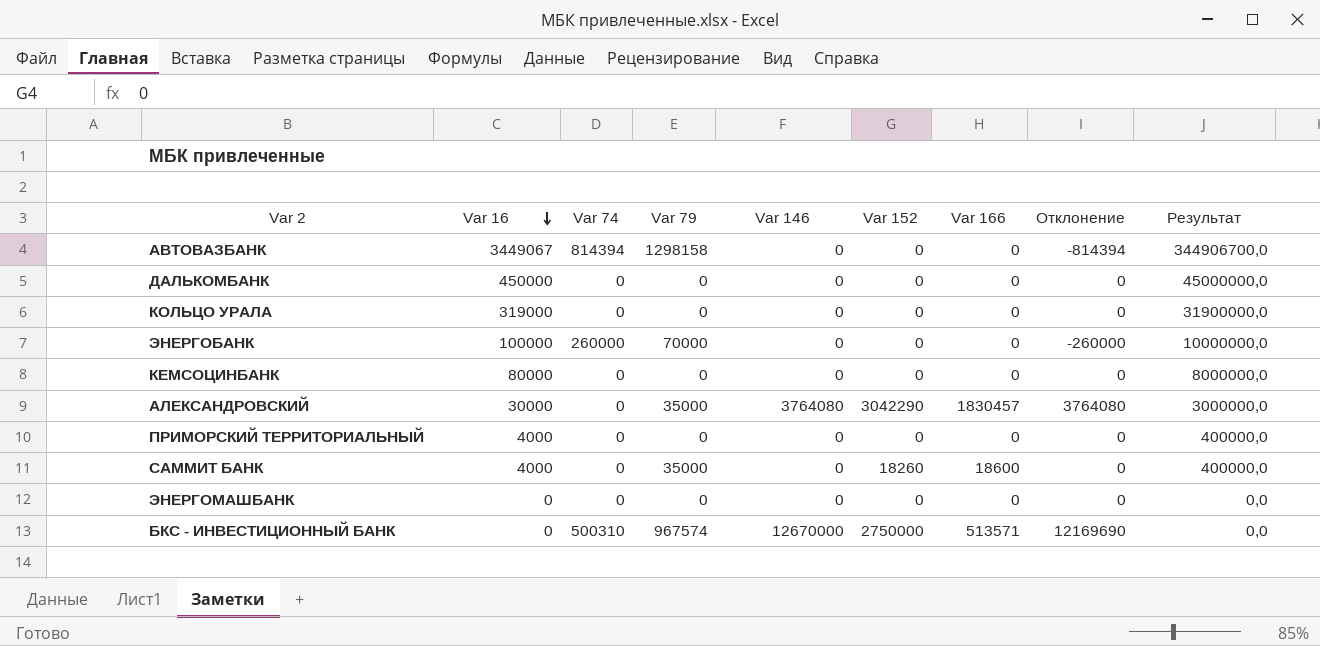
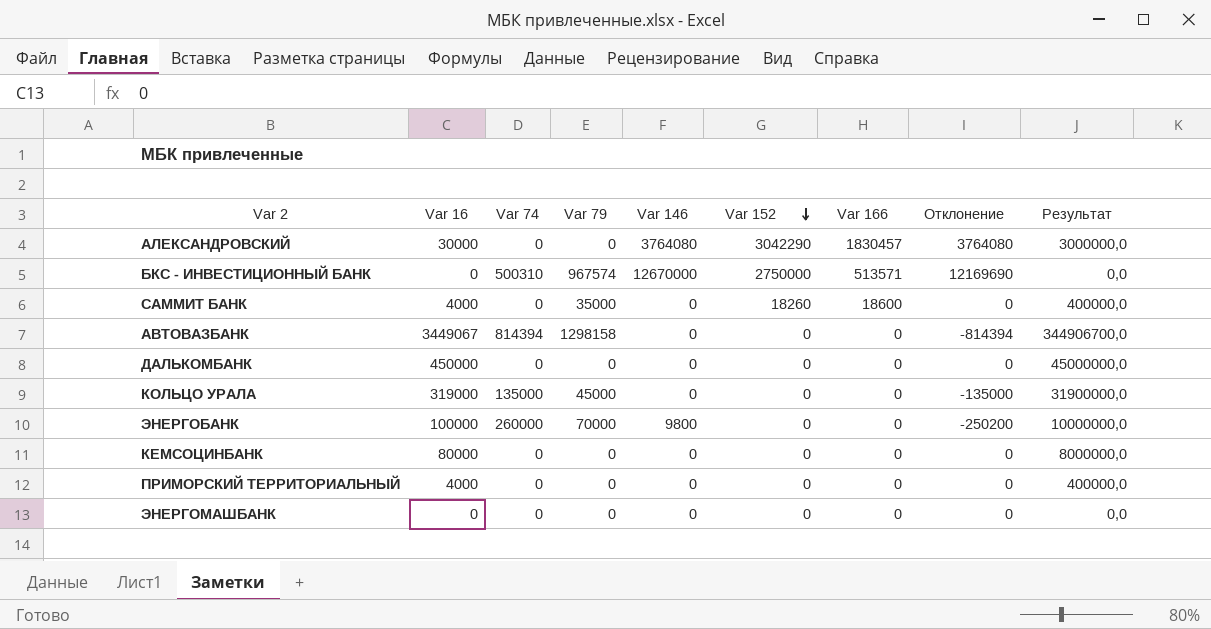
row order: Var 16 descending -> Var 152 descending
АЛЕКСАНДРОВСКИЙ | Var 79: 35000 -> 0
КОЛЬЦО УРАЛА | Var 74: 0 -> 135000
КОЛЬЦО УРАЛА | Var 79: 0 -> 45000
КОЛЬЦО УРАЛА | Отклонение: 0 -> -135000
ЭНЕРГОБАНК | Var 146: 0 -> 9800
ЭНЕРГОБАНК | Отклонение: -260000 -> -250200

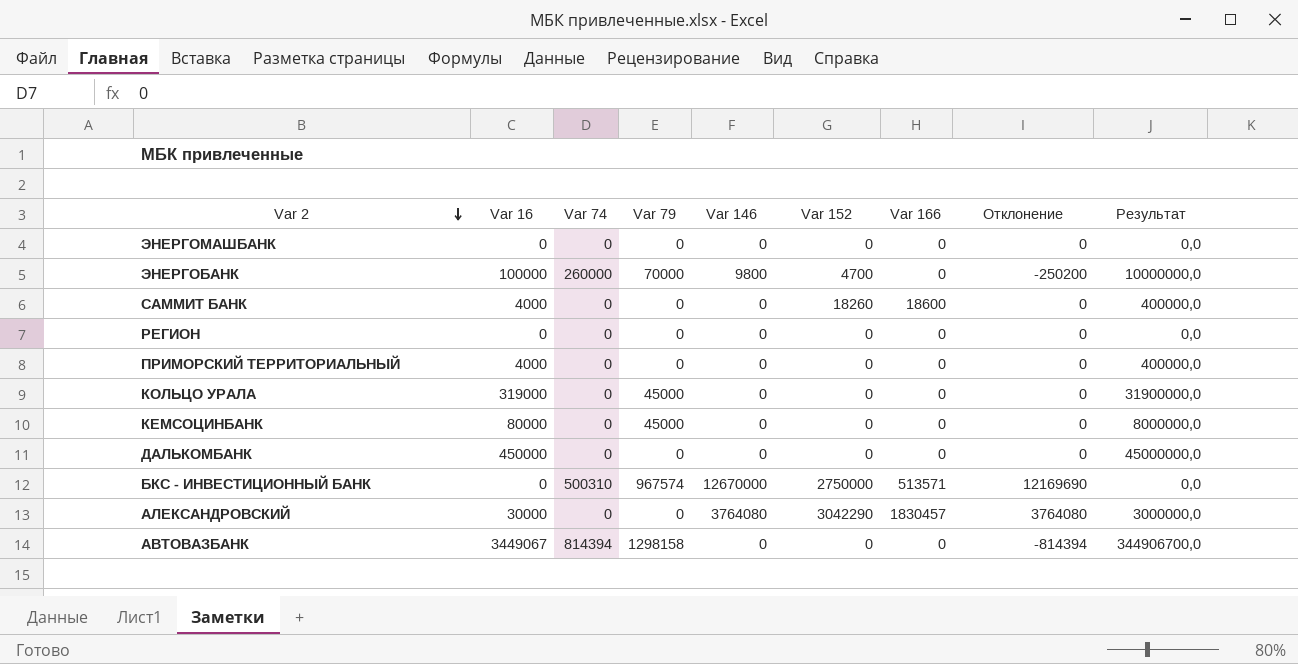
row order: Var 152 descending -> Var 2 descending
ЭНЕРГОБАНК | Var 152: 0 -> 4700
САММИТ БАНК | Var 79: 35000 -> 0
row РЕГИОН: none -> 0 | 0 | 0 | 0 | 0 | 0 | 0 | 0,0
КОЛЬЦО УРАЛА | Var 74: 135000 -> 0
КОЛЬЦО УРАЛА | Отклонение: -135000 -> 0
КЕМСОЦИНБАНК | Var 79: 0 -> 45000

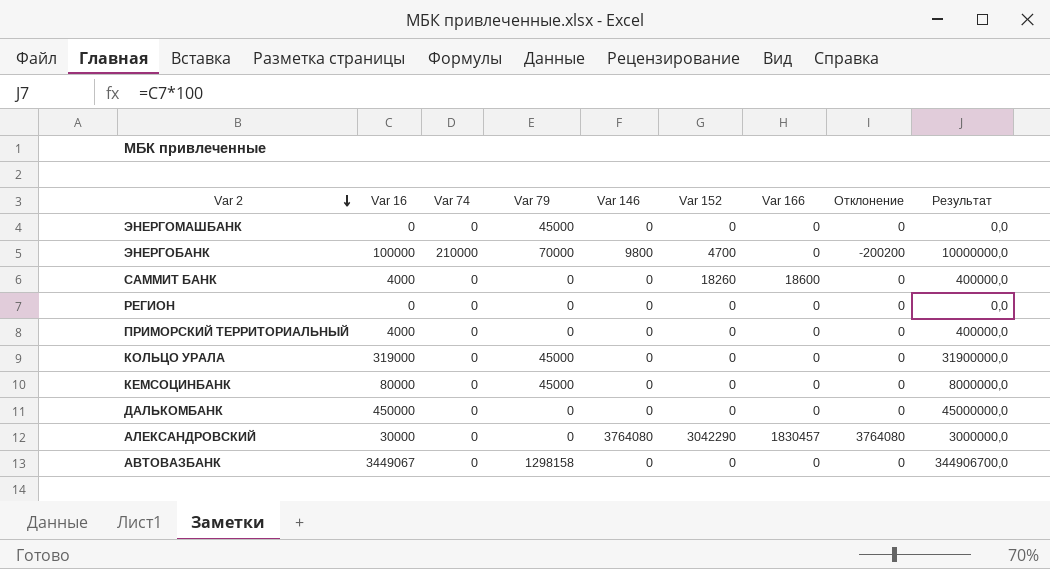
row БКС - ИНВЕСТИЦИОННЫЙ БАНК: 0 | 500310 | 967574 | 12670000 | 2750000 | 513571 | 12169690 | 0,0 -> none
ЭНЕРГОМАШБАНК | Var 79: 0 -> 45000
ЭНЕРГОБАНК | Var 74: 260000 -> 210000
ЭНЕРГОБАНК | Отклонение: -250200 -> -200200
АВТОВАЗБАНК | Var 74: 814394 -> 0
АВТОВАЗБАНК | Отклонение: -814394 -> 0

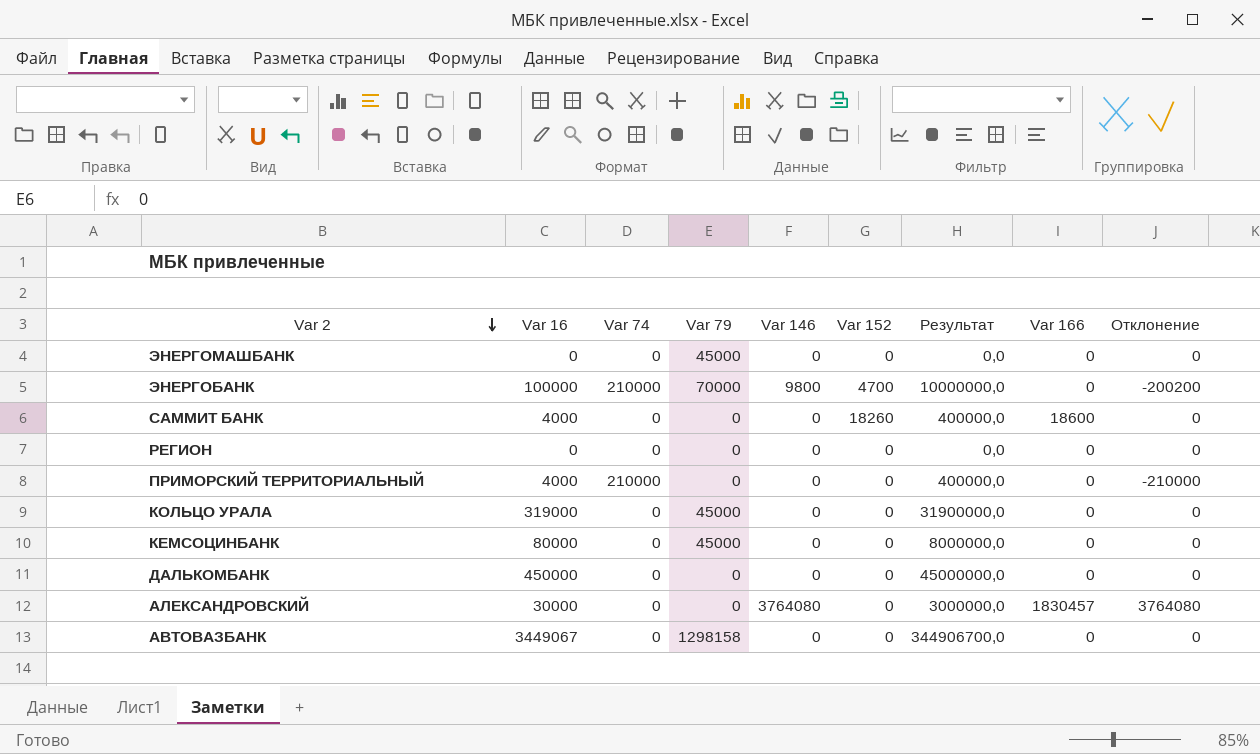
column Результат | position: 9 -> 7
ПРИМОРСКИЙ ТЕРРИТОРИАЛЬНЫЙ | Var 74: 0 -> 210000
ПРИМОРСКИЙ ТЕРРИТОРИАЛЬНЫЙ | Отклонение: 0 -> -210000
АЛЕКСАНДРОВСКИЙ | Var 152: 3042290 -> 0

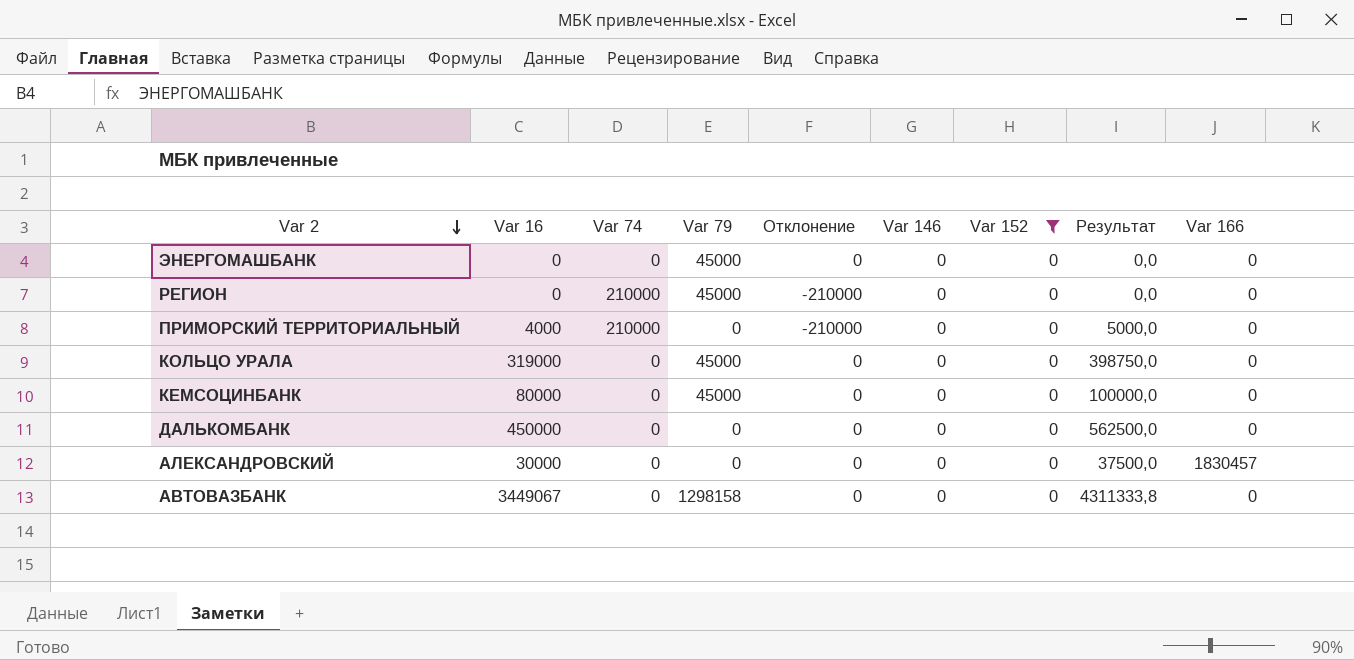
filter: none -> Var 152 = 0
column Отклонение | position: 9 -> 5
column Результат | formula: [Var 16] * 100 -> [Var 16] * 1,25
РЕГИОН | Var 74: 0 -> 210000
РЕГИОН | Var 79: 0 -> 45000
РЕГИОН | Отклонение: 0 -> -210000
АЛЕКСАНДРОВСКИЙ | Отклонение: 3764080 -> 0
АЛЕКСАНДРОВСКИЙ | Var 146: 3764080 -> 0

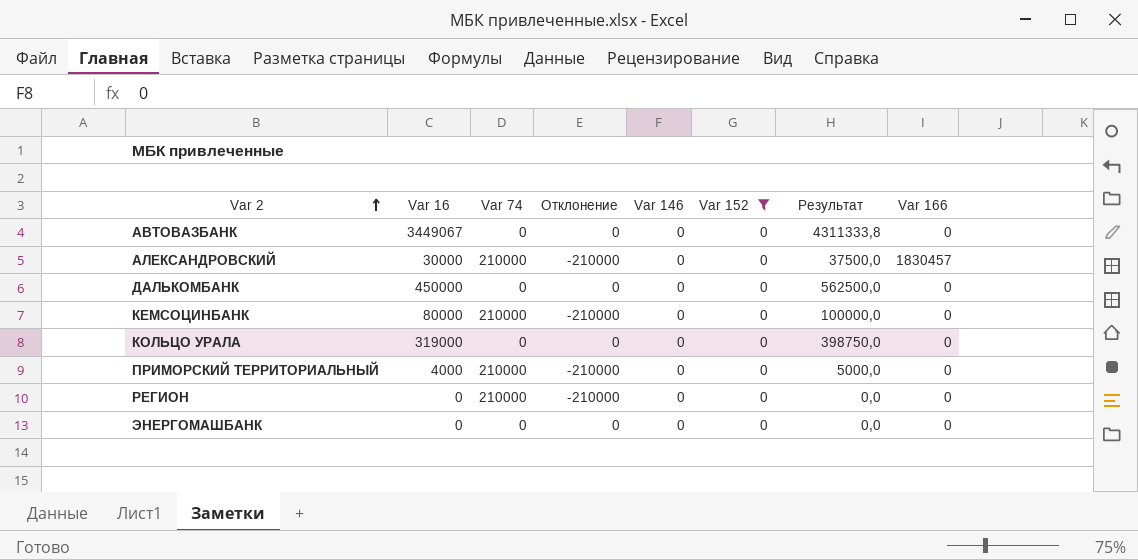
row order: Var 2 descending -> Var 2 ascending
column Var 79 | position: 4 -> none
АЛЕКСАНДРОВСКИЙ | Var 74: 0 -> 210000
АЛЕКСАНДРОВСКИЙ | Отклонение: 0 -> -210000
КЕМСОЦИНБАНК | Var 74: 0 -> 210000
КЕМСОЦИНБАНК | Отклонение: 0 -> -210000

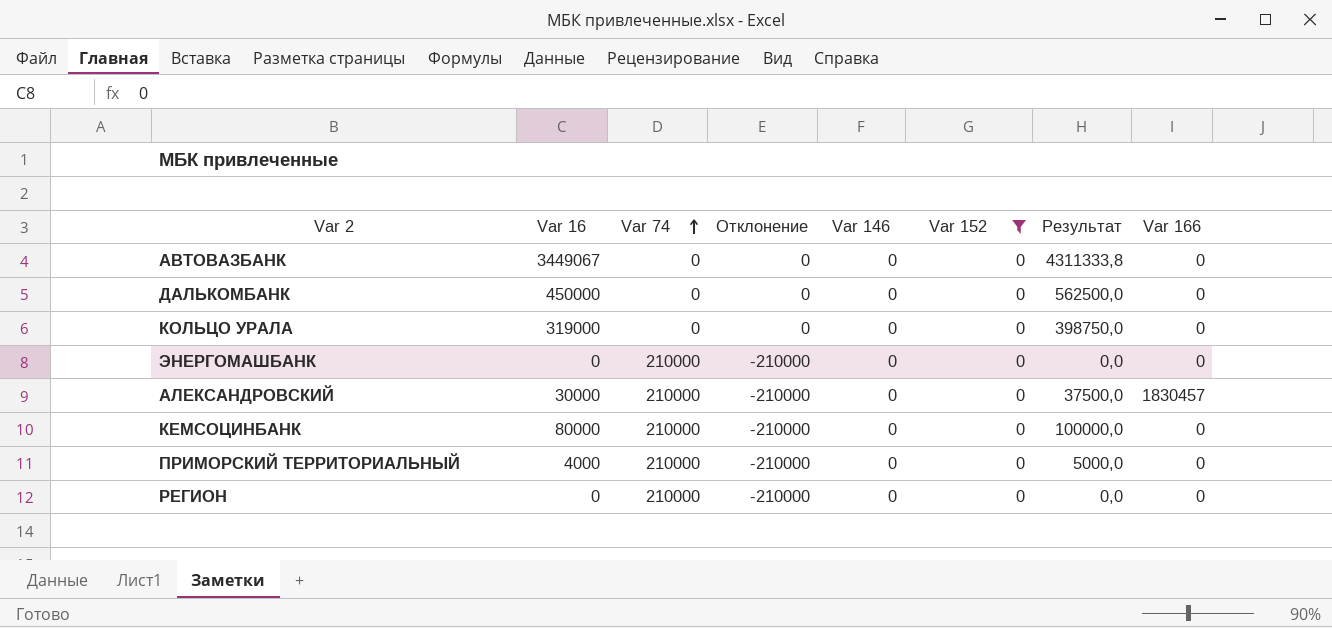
row order: Var 2 ascending -> Var 74 ascending
ЭНЕРГОМАШБАНК | Var 74: 0 -> 210000
ЭНЕРГОМАШБАНК | Отклонение: 0 -> -210000

